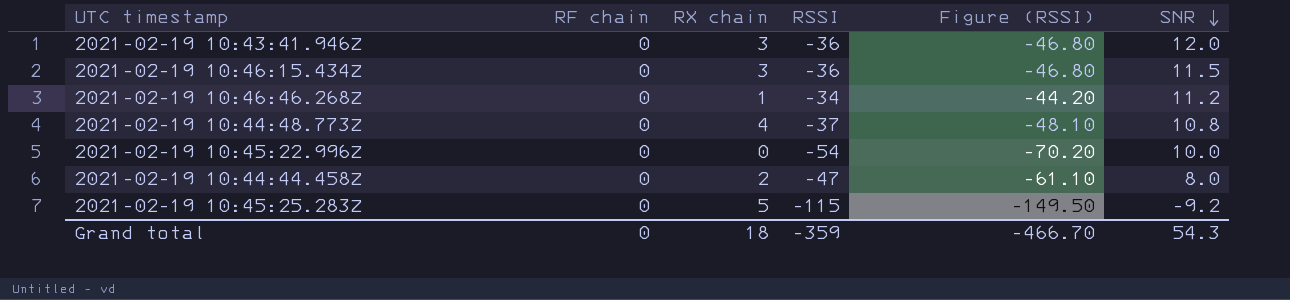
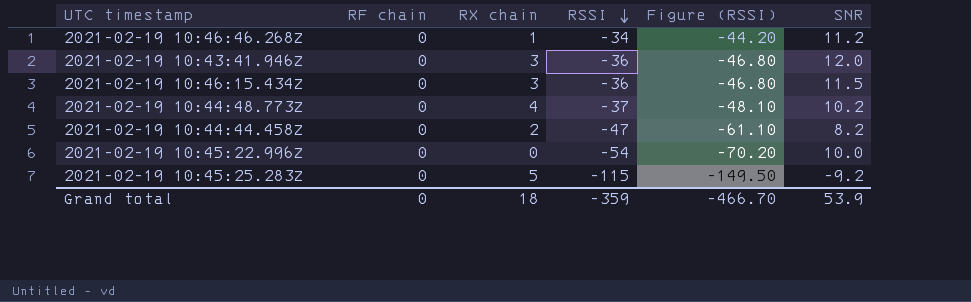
row order: SNR descending -> RSSI descending
2021-02-19 10:44:48.773Z | SNR: 10.8 -> 10.2
2021-02-19 10:44:44.458Z | SNR: 8.0 -> 8.2
Grand total | SNR: 54.3 -> 53.9

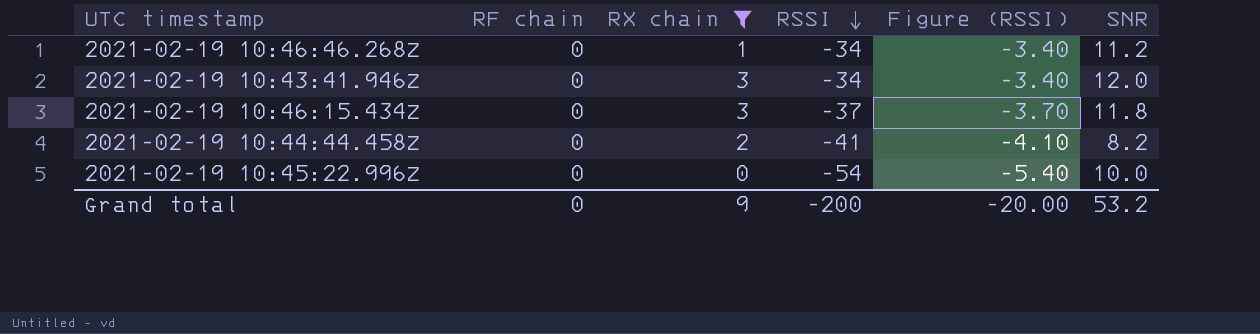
filter: none -> RX chain <= 3
column Figure (RSSI) | formula: [RSSI] * 1.3 -> [RSSI] * 0.1
2021-02-19 10:43:41.946Z | RSSI: -36 -> -34
2021-02-19 10:46:15.434Z | RSSI: -36 -> -37
2021-02-19 10:46:15.434Z | SNR: 11.5 -> 11.8
2021-02-19 10:44:44.458Z | RSSI: -47 -> -41
Grand total | RX chain: 18 -> 9
Grand total | RSSI: -359 -> -200
Grand total | Figure (RSSI): -466.70 -> -20.00
Grand total | SNR: 53.9 -> 53.2

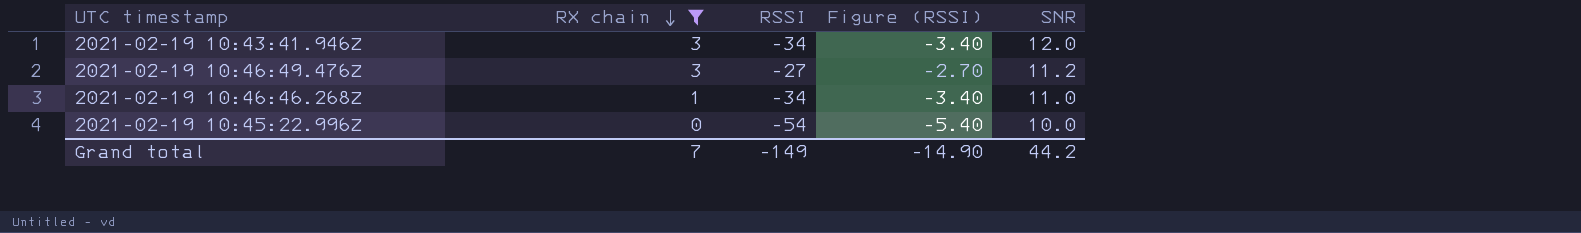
row order: RSSI descending -> RX chain descending
column RF chain | position: 2 -> none
row 2021-02-19 10:46:15.434Z: 0 | 3 | -37 | -3.70 | 11.8 -> none
row 2021-02-19 10:44:44.458Z: 0 | 2 | -41 | -4.10 | 8.2 -> none
row 2021-02-19 10:46:49.476Z: none -> 3 | -27 | -2.70 | 11.2
2021-02-19 10:46:46.268Z | SNR: 11.2 -> 11.0
Grand total | RX chain: 9 -> 7
Grand total | RSSI: -200 -> -149
Grand total | Figure (RSSI): -20.00 -> -14.90
Grand total | SNR: 53.2 -> 44.2

